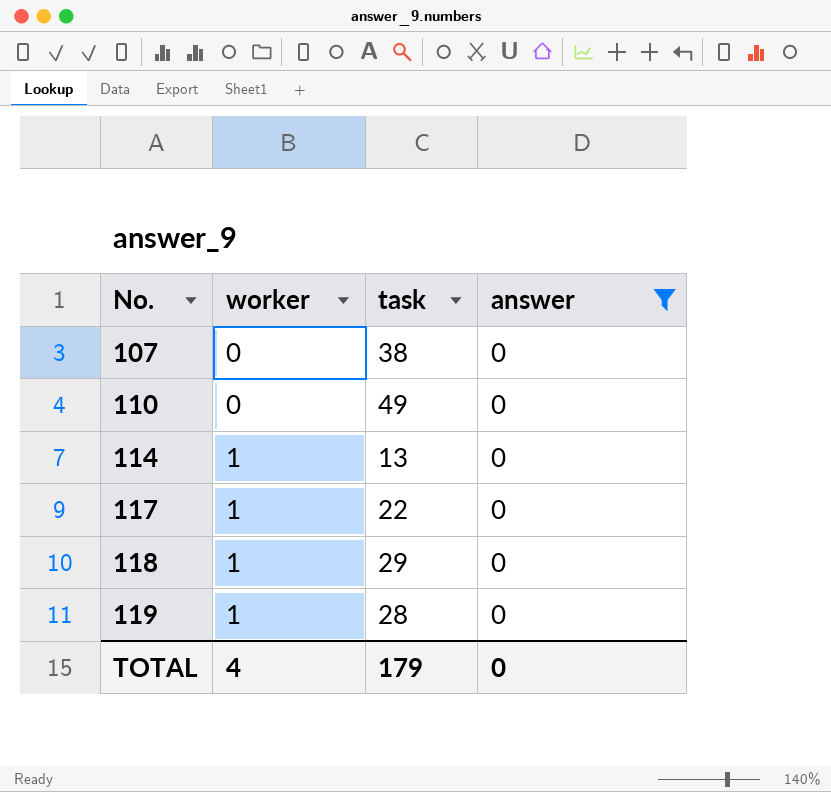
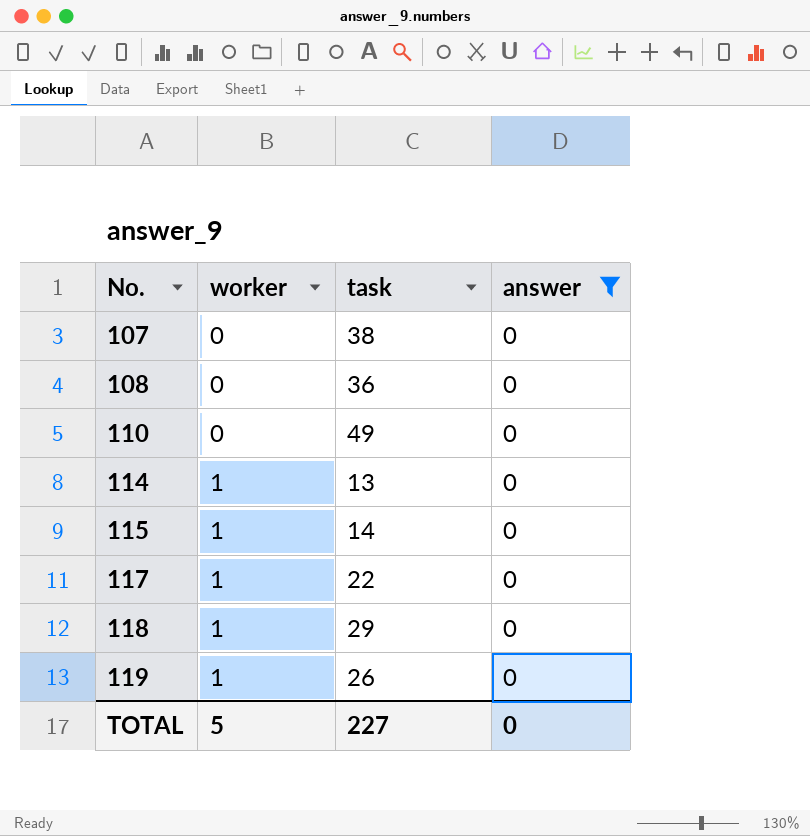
row 108: none -> 0 | 36 | 0
row 115: none -> 1 | 14 | 0
119 | task: 28 -> 26
TOTAL | worker: 4 -> 5
TOTAL | task: 179 -> 227

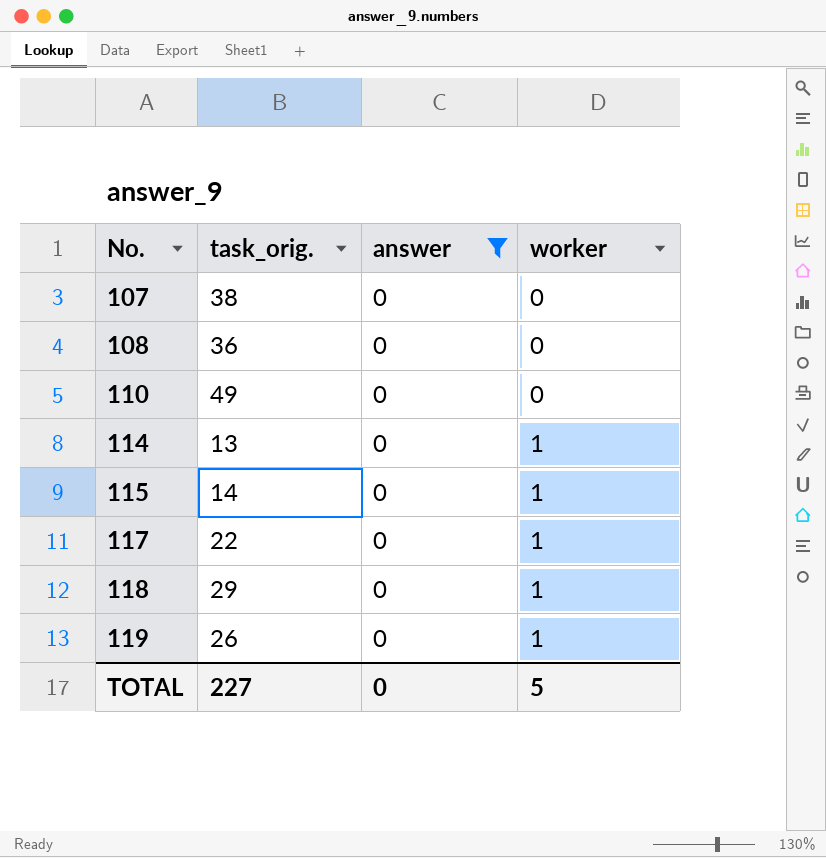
column name: task -> task_orig.
column worker | position: 2 -> 4

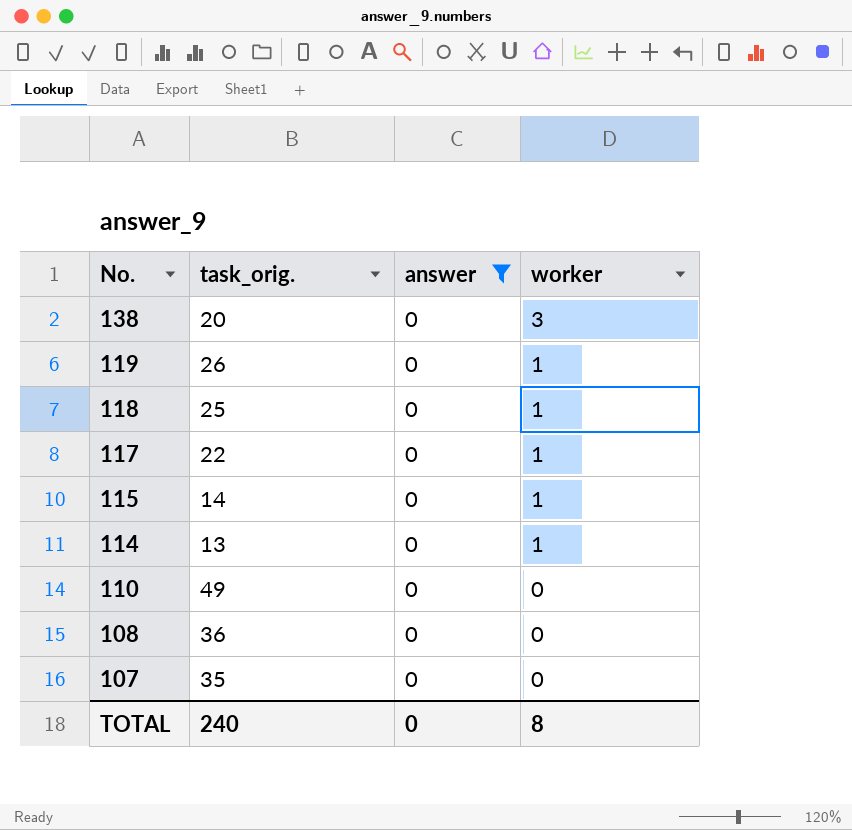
row order: No. ascending -> No. descending
row 138: none -> 20 | 0 | 3
118 | task_orig.: 29 -> 25
107 | task_orig.: 38 -> 35
TOTAL | task_orig.: 227 -> 240
TOTAL | worker: 5 -> 8

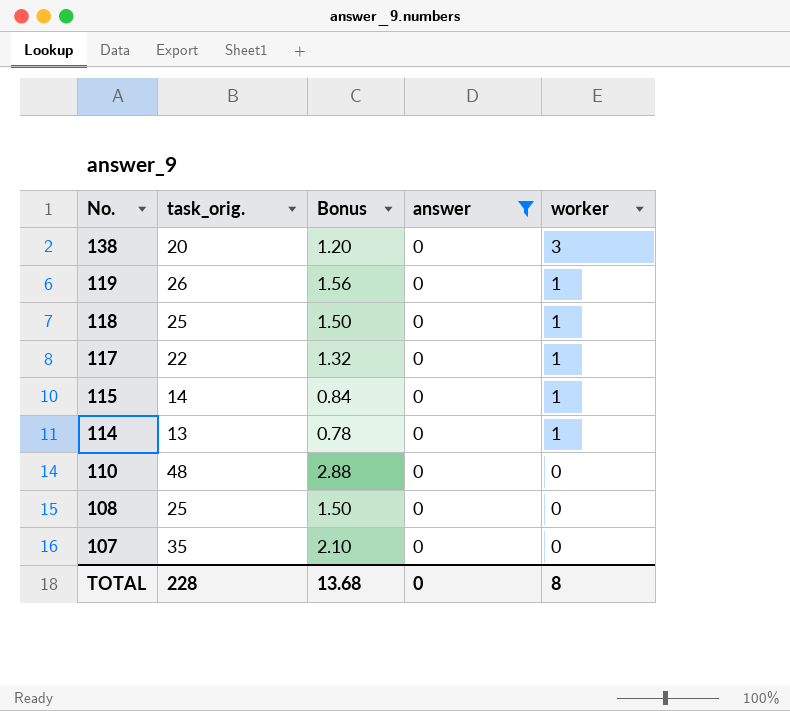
column Bonus | formula: none -> [task_orig.] * 0.06
110 | task_orig.: 49 -> 48
108 | task_orig.: 36 -> 25
TOTAL | task_orig.: 240 -> 228

